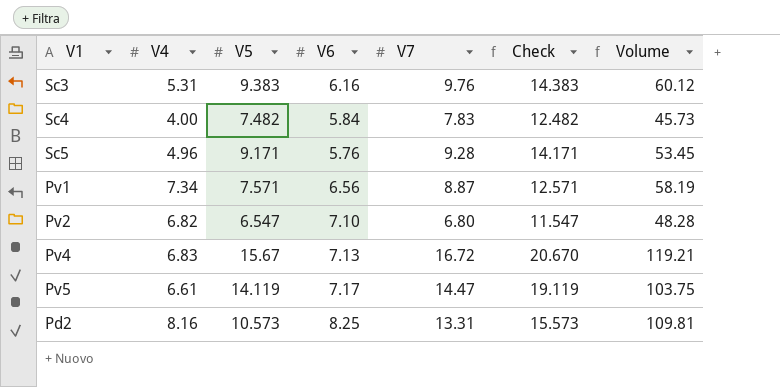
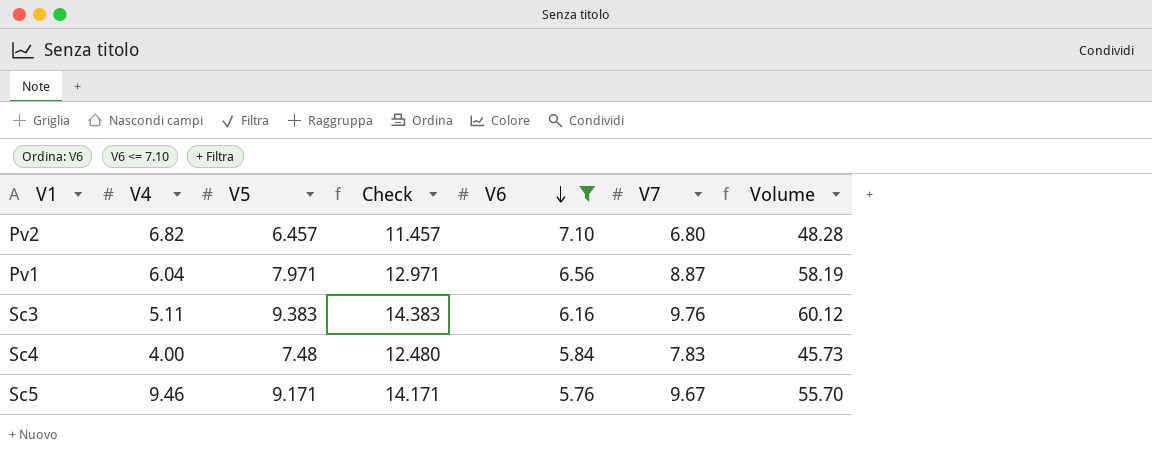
filter: none -> V6 <= 7.10
row order: none -> V6 descending
column Check | position: 6 -> 4
Pv2 | V5: 6.547 -> 6.457
Pv2 | Check: 11.547 -> 11.457
Pv1 | V4: 7.34 -> 6.04
Pv1 | V5: 7.571 -> 7.971
Pv1 | Check: 12.571 -> 12.971
Sc3 | V4: 5.31 -> 5.11
Sc4 | V5: 7.482 -> 7.48
Sc4 | Check: 12.482 -> 12.480
Sc5 | V4: 4.96 -> 9.46
Sc5 | V7: 9.28 -> 9.67
Sc5 | Volume: 53.45 -> 55.70

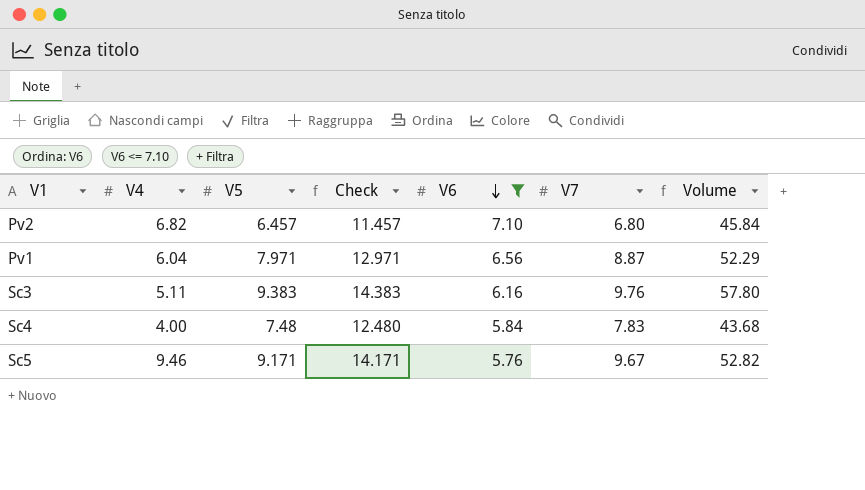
column Volume | formula: [V6] * [V7] -> [V5] * [V6]

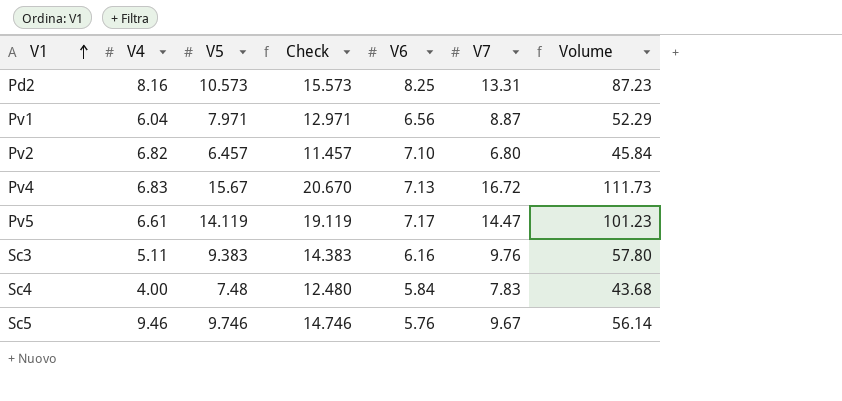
filter: V6 <= 7.10 -> none
row order: V6 descending -> V1 ascending
Sc5 | V5: 9.171 -> 9.746
Sc5 | Check: 14.171 -> 14.746
Sc5 | Volume: 52.82 -> 56.14

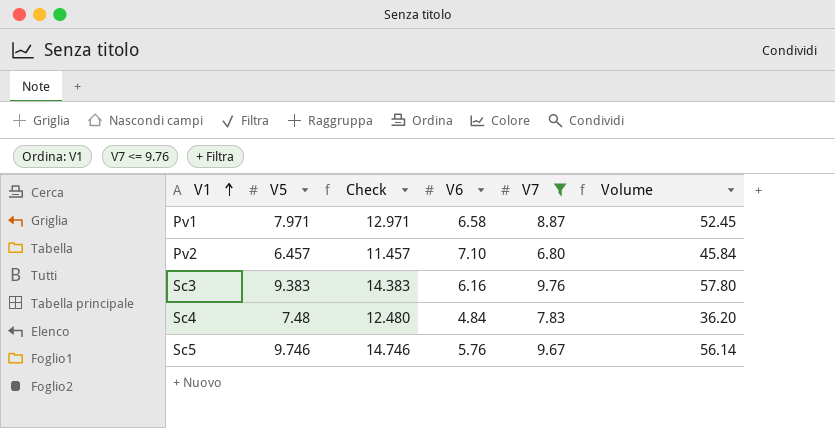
filter: none -> V7 <= 9.76
column V4 | position: 2 -> none
Pv1 | V6: 6.56 -> 6.58
Pv1 | Volume: 52.29 -> 52.45
Sc4 | V6: 5.84 -> 4.84
Sc4 | Volume: 43.68 -> 36.20

